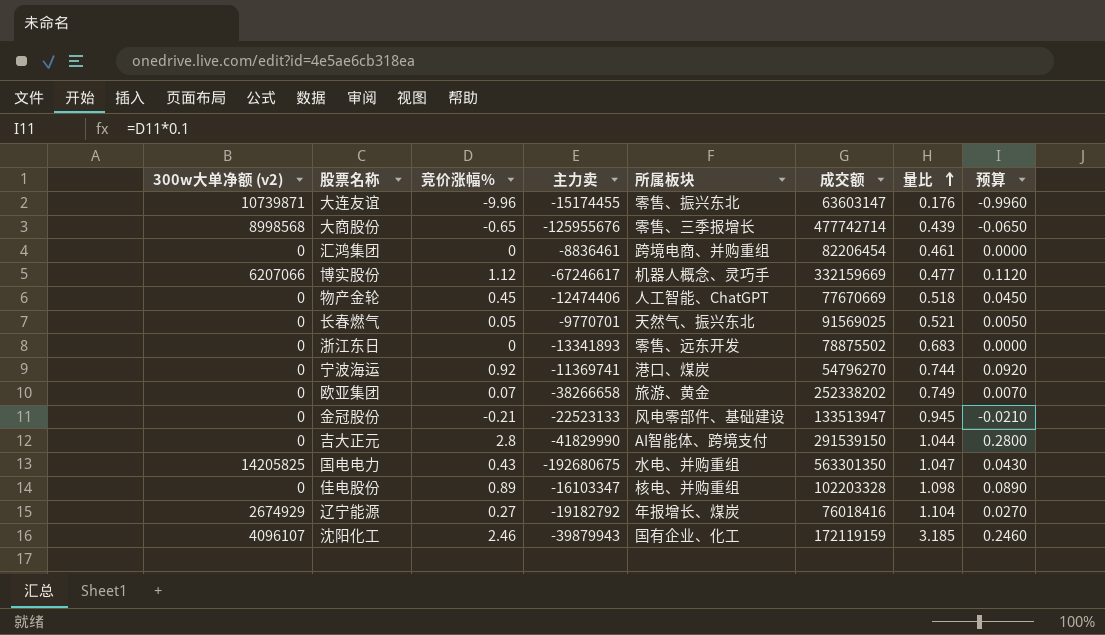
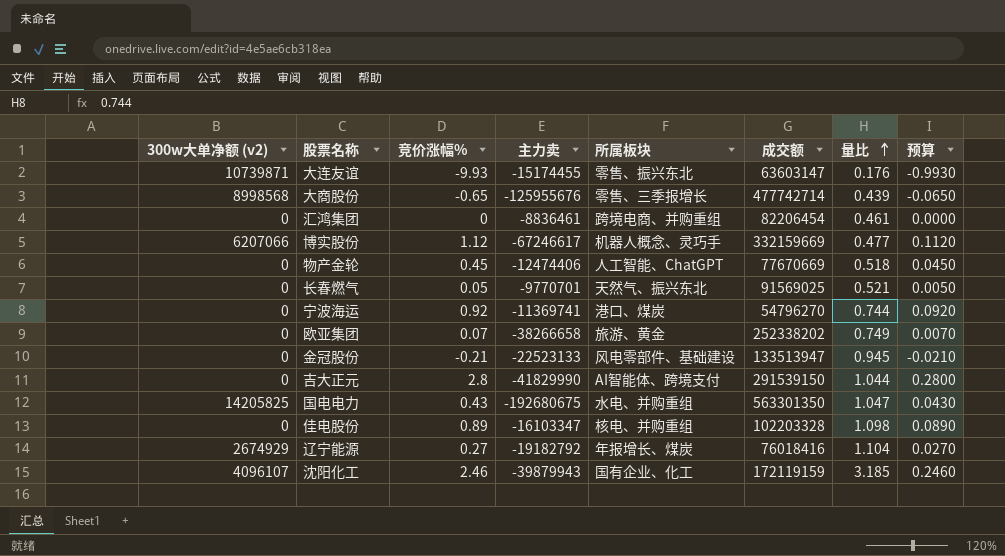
row 浙江东日: 0 | 0 | -13341893 | 零售、远东开发 | 78875502 | 0.683 | 0.0000 -> none
大连友谊 | 竞价涨幅%: -9.96 -> -9.93
大连友谊 | 预算: -0.9960 -> -0.9930

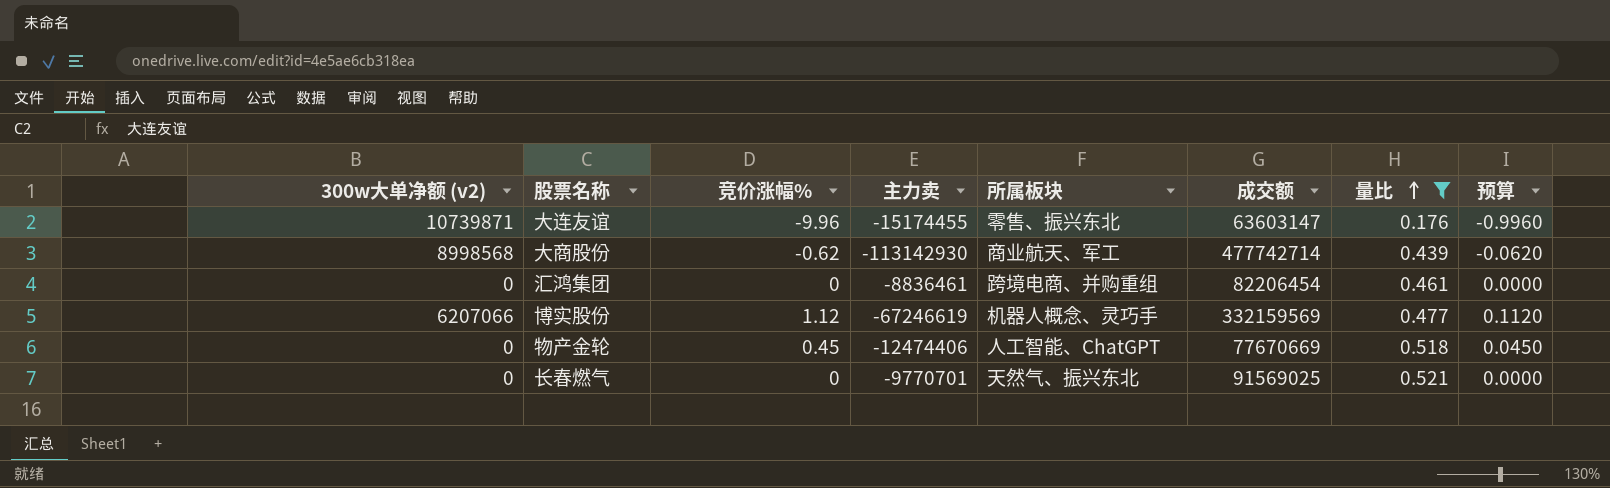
filter: none -> 量比 <= 0.521
大连友谊 | 竞价涨幅%: -9.93 -> -9.96
大连友谊 | 预算: -0.9930 -> -0.9960
大商股份 | 竞价涨幅%: -0.65 -> -0.62
大商股份 | 主力卖: -125955676 -> -113142930
大商股份 | 所属板块: 零售、三季报增长 -> 商业航天、军工
大商股份 | 预算: -0.0650 -> -0.0620
博实股份 | 主力卖: -67246617 -> -67246619
博实股份 | 成交额: 332159669 -> 332159569
长春燃气 | 竞价涨幅%: 0.05 -> 0
长春燃气 | 预算: 0.0050 -> 0.0000

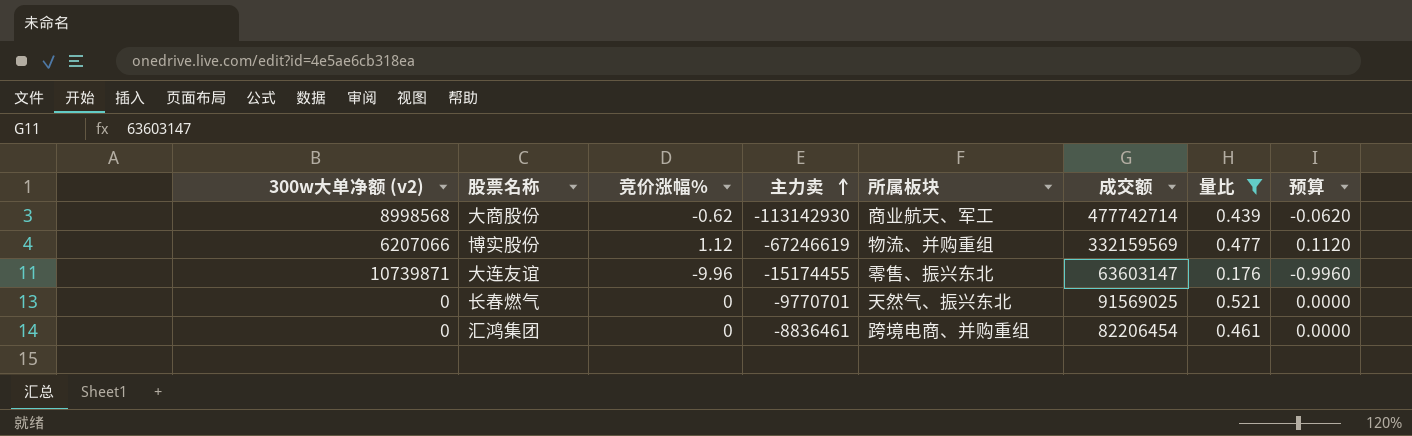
row order: 量比 ascending -> 主力卖 ascending
row 物产金轮: 0 | 0.45 | -12474406 | 人工智能、ChatGPT | 77670669 | 0.518 | 0.0450 -> none
博实股份 | 所属板块: 机器人概念、灵巧手 -> 物流、并购重组

